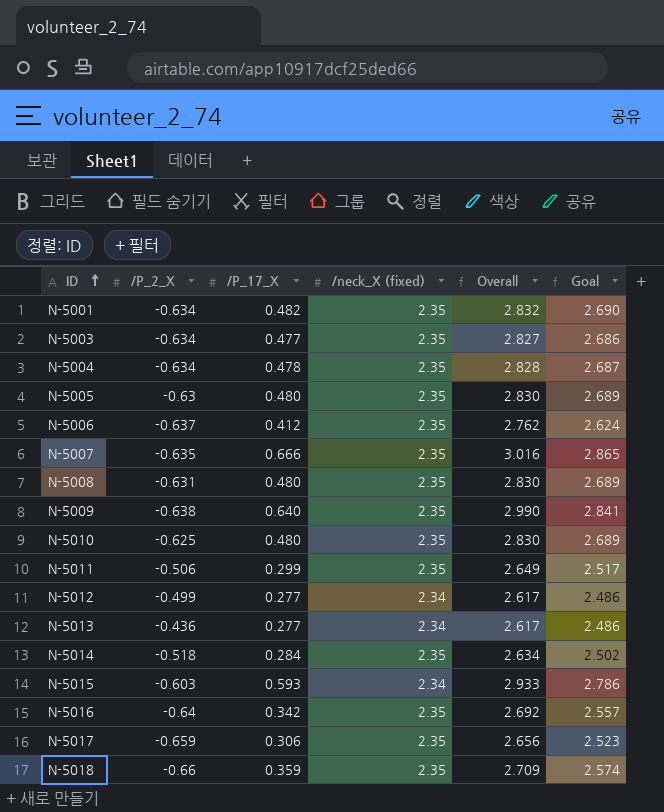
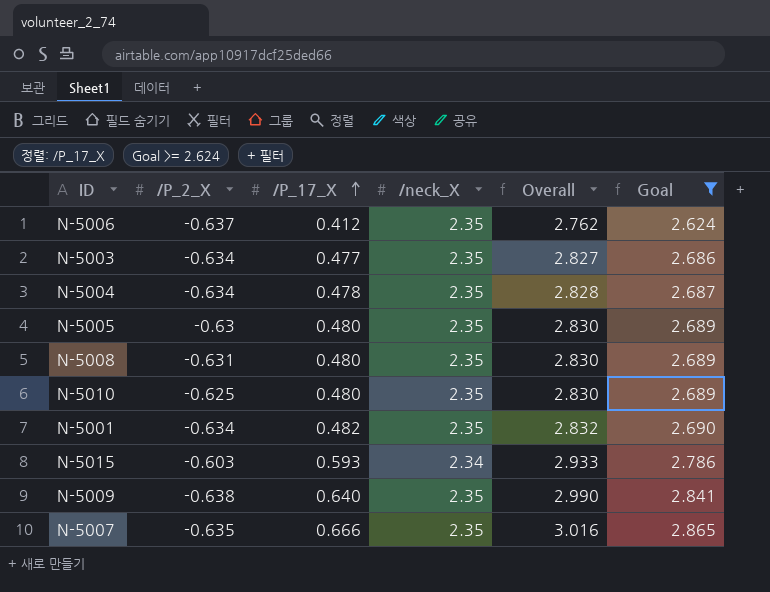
filter: none -> Goal >= 2.624
row order: ID ascending -> /P_17_X ascending
column name: /neck_X (fixed) -> /neck_X

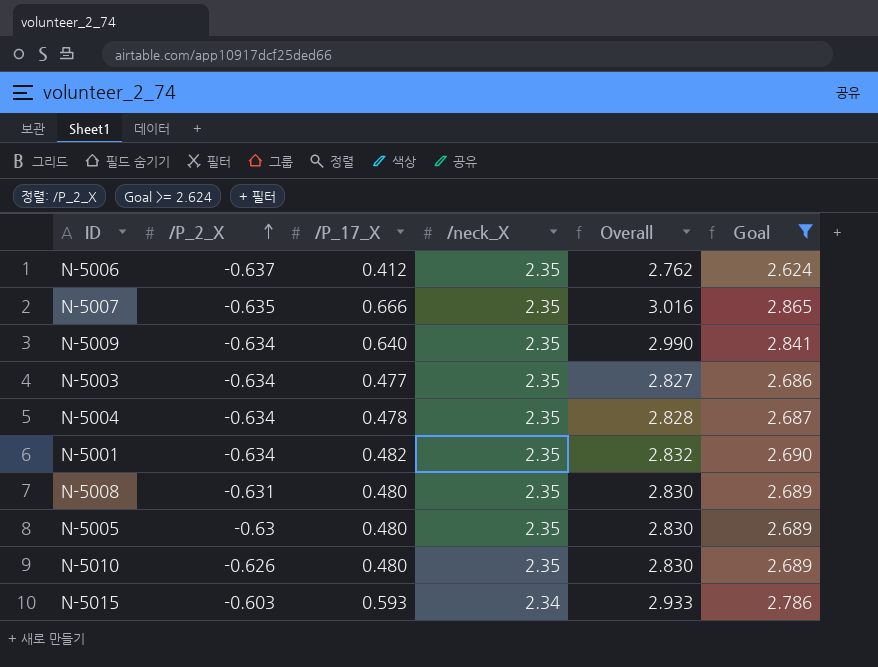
row order: /P_17_X ascending -> /P_2_X ascending
N-5009 | /P_2_X: -0.638 -> -0.634
N-5010 | /P_2_X: -0.625 -> -0.626

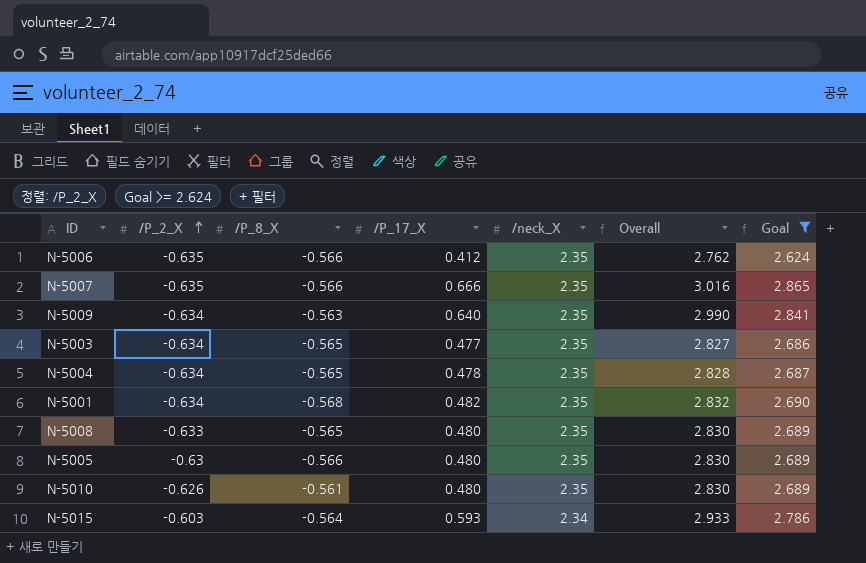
column /P_8_X | position: none -> 3
N-5006 | /P_2_X: -0.637 -> -0.635
N-5008 | /P_2_X: -0.631 -> -0.633

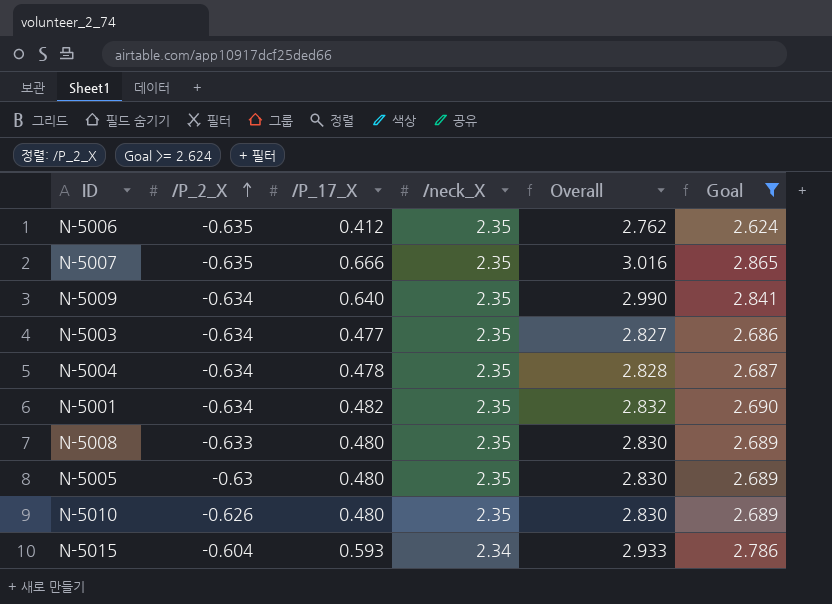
column /P_8_X | position: 3 -> none
N-5015 | /P_2_X: -0.603 -> -0.604

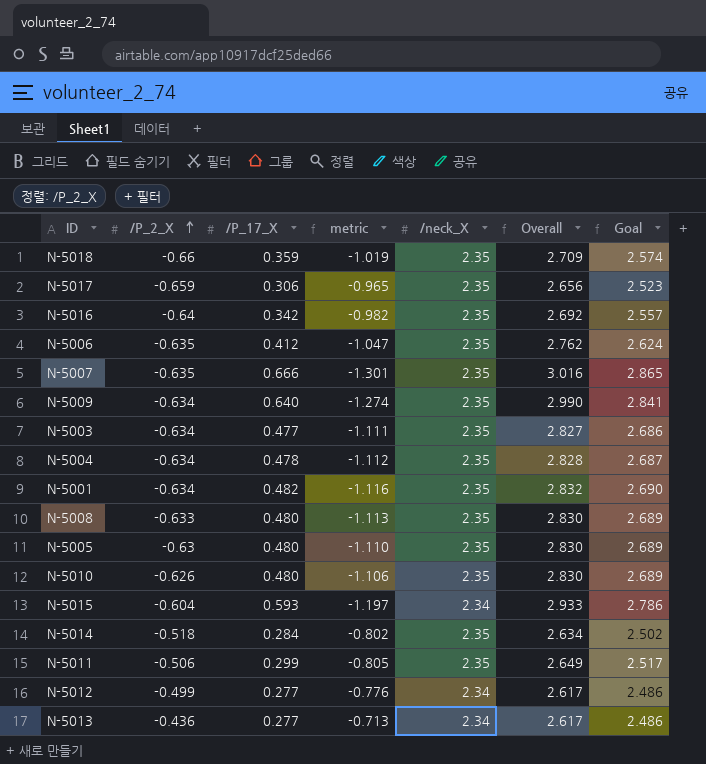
filter: Goal >= 2.624 -> none
column metric | formula: none -> [/P_2_X] - [/P_17_X]

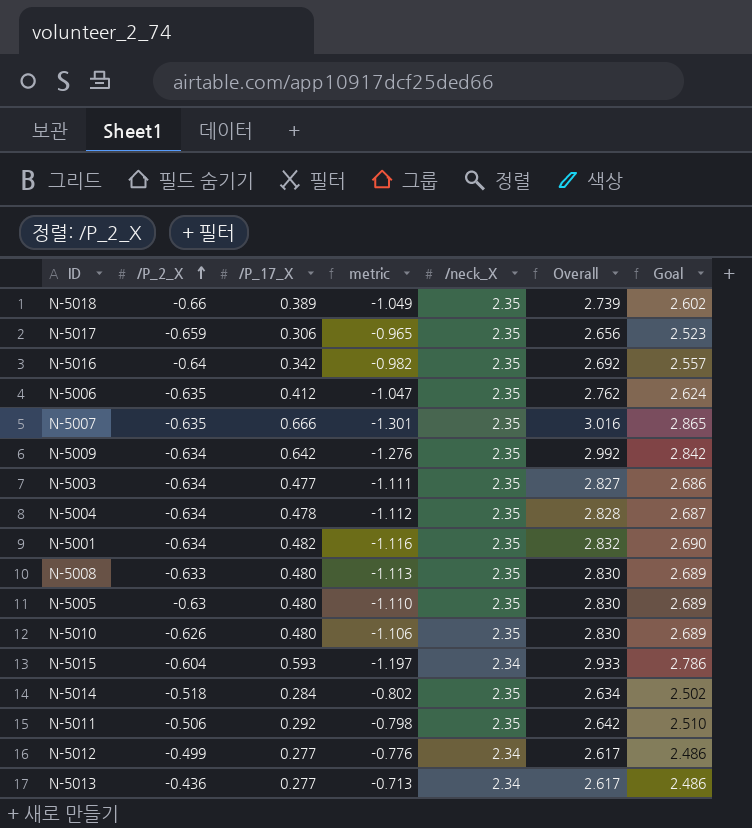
N-5018 | /P_17_X: 0.359 -> 0.389
N-5018 | metric: -1.019 -> -1.049
N-5018 | Overall: 2.709 -> 2.739
N-5018 | Goal: 2.574 -> 2.602
N-5009 | /P_17_X: 0.640 -> 0.642
N-5009 | metric: -1.274 -> -1.276
N-5009 | Overall: 2.990 -> 2.992
N-5009 | Goal: 2.841 -> 2.842
N-5011 | /P_17_X: 0.299 -> 0.292
N-5011 | metric: -0.805 -> -0.798
N-5011 | Overall: 2.649 -> 2.642
N-5011 | Goal: 2.517 -> 2.510

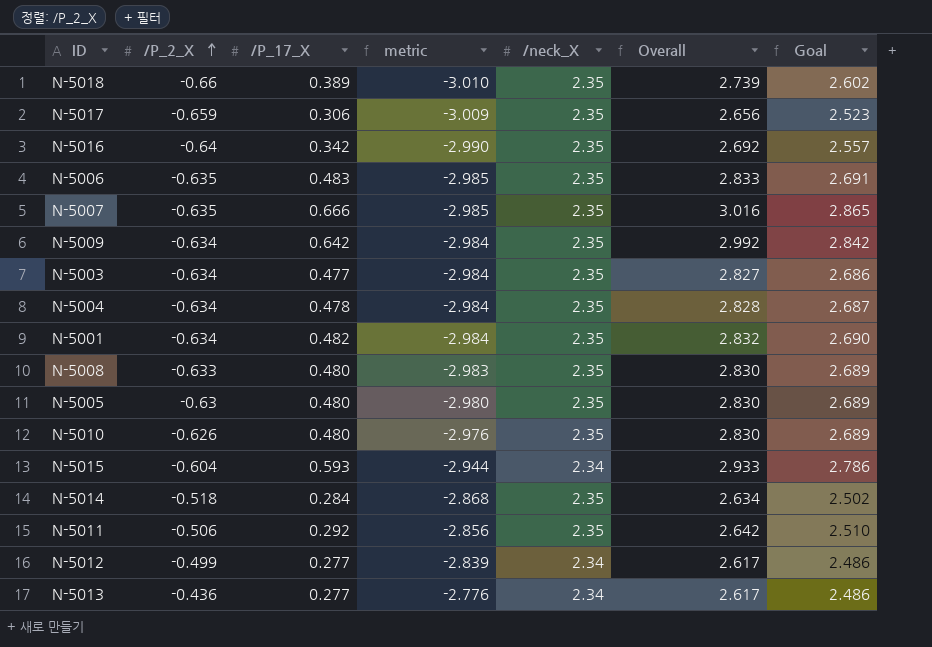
column metric | formula: [/P_2_X] - [/P_17_X] -> [/P_2_X] - [/neck_X]
N-5006 | /P_17_X: 0.412 -> 0.483
N-5006 | Overall: 2.762 -> 2.833
N-5006 | Goal: 2.624 -> 2.691

